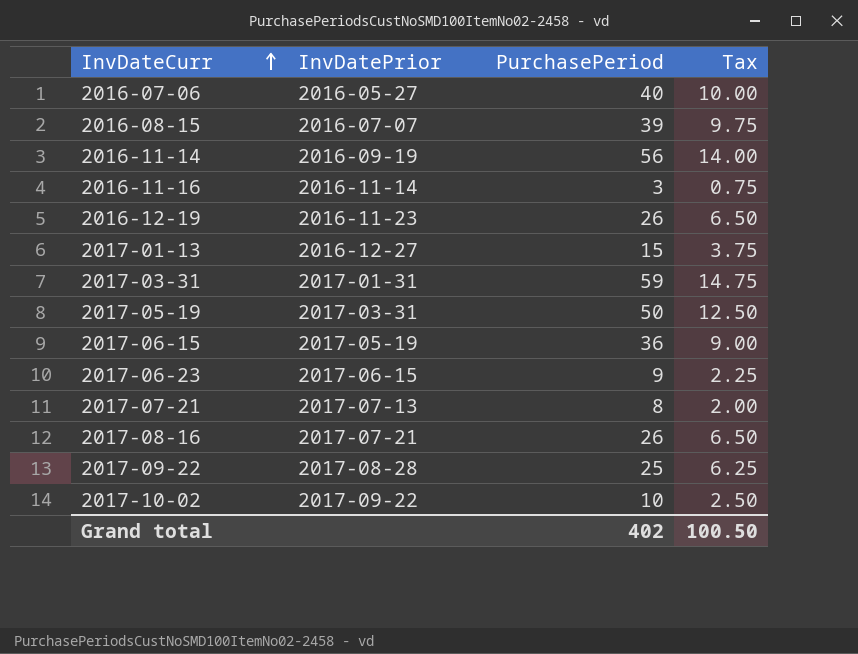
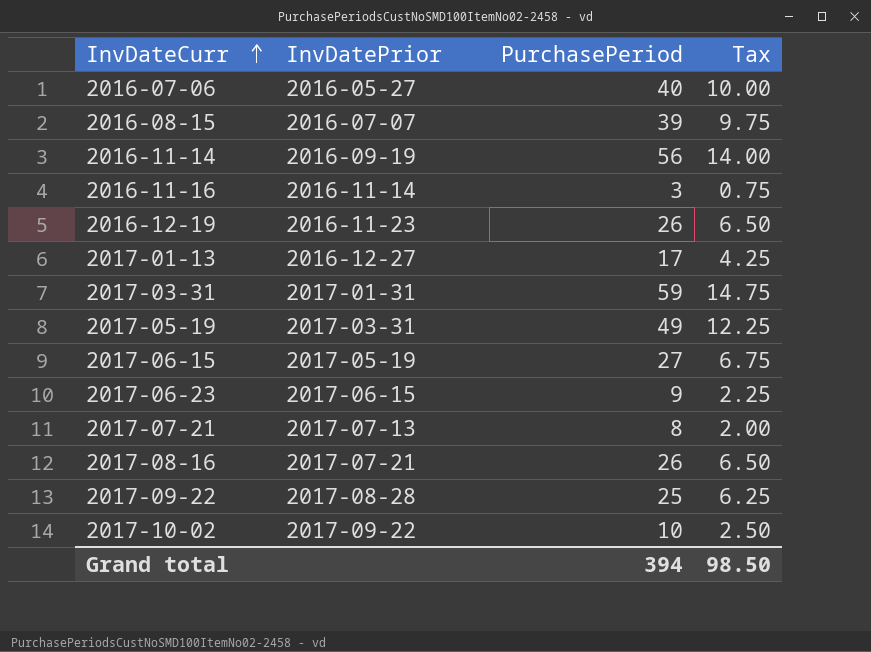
2017-01-13 | PurchasePeriod: 15 -> 17
2017-01-13 | Tax: 3.75 -> 4.25
2017-05-19 | PurchasePeriod: 50 -> 49
2017-05-19 | Tax: 12.50 -> 12.25
2017-06-15 | PurchasePeriod: 36 -> 27
2017-06-15 | Tax: 9.00 -> 6.75
Grand total | PurchasePeriod: 402 -> 394
Grand total | Tax: 100.50 -> 98.50

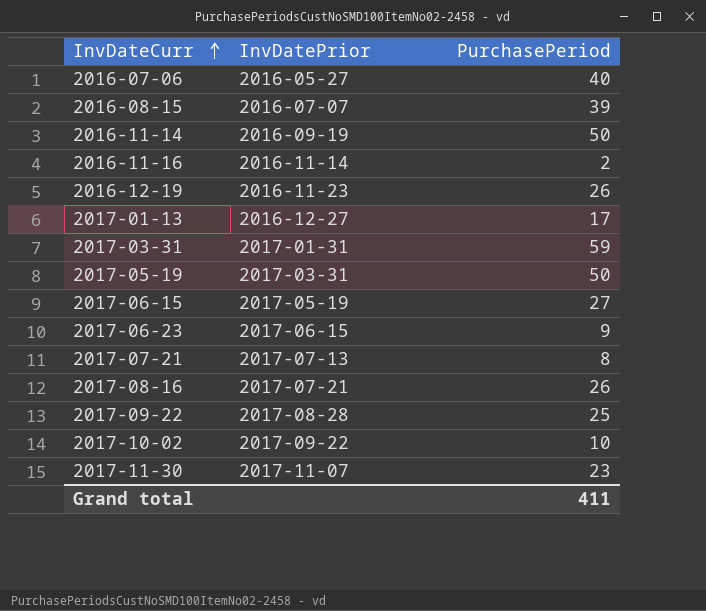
column Tax | formula: [PurchasePeriod] * 0.25 -> none
2016-11-14 | PurchasePeriod: 56 -> 50
2016-11-16 | PurchasePeriod: 3 -> 2
2017-05-19 | PurchasePeriod: 49 -> 50
row 2017-11-30: none -> 2017-11-07 | 23
Grand total | PurchasePeriod: 394 -> 411

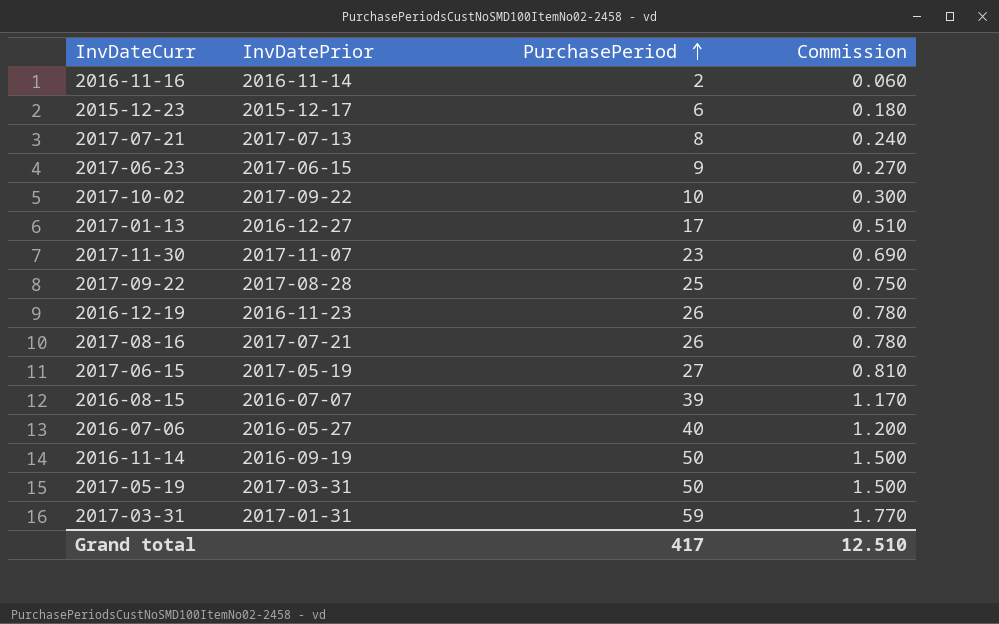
row order: InvDateCurr ascending -> PurchasePeriod ascending
column Commission | formula: none -> [PurchasePeriod] * 0.03
row 2015-12-23: none -> 2015-12-17 | 6 | 0.180
Grand total | PurchasePeriod: 411 -> 417

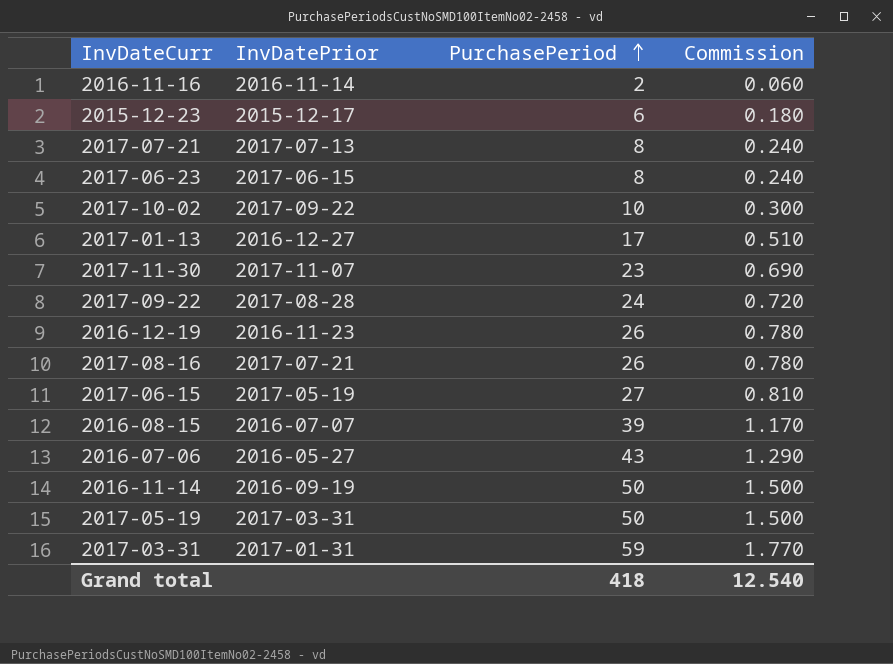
2017-06-23 | PurchasePeriod: 9 -> 8
2017-06-23 | Commission: 0.270 -> 0.240
2017-09-22 | PurchasePeriod: 25 -> 24
2017-09-22 | Commission: 0.750 -> 0.720
2016-07-06 | PurchasePeriod: 40 -> 43
2016-07-06 | Commission: 1.200 -> 1.290
Grand total | PurchasePeriod: 417 -> 418
Grand total | Commission: 12.510 -> 12.540

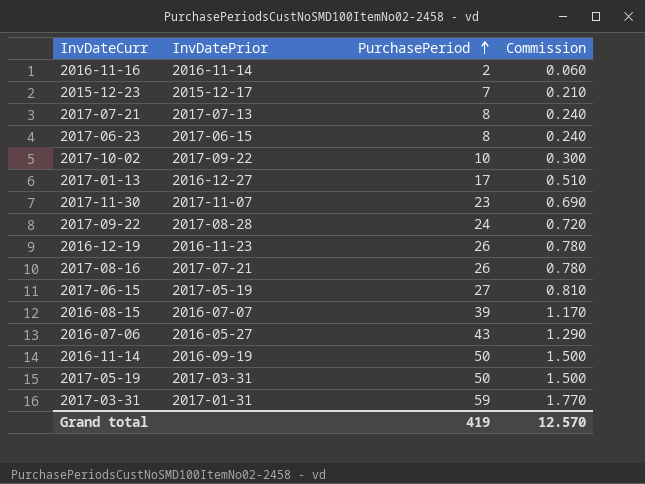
2015-12-23 | PurchasePeriod: 6 -> 7
2015-12-23 | Commission: 0.180 -> 0.210
Grand total | PurchasePeriod: 418 -> 419
Grand total | Commission: 12.540 -> 12.570

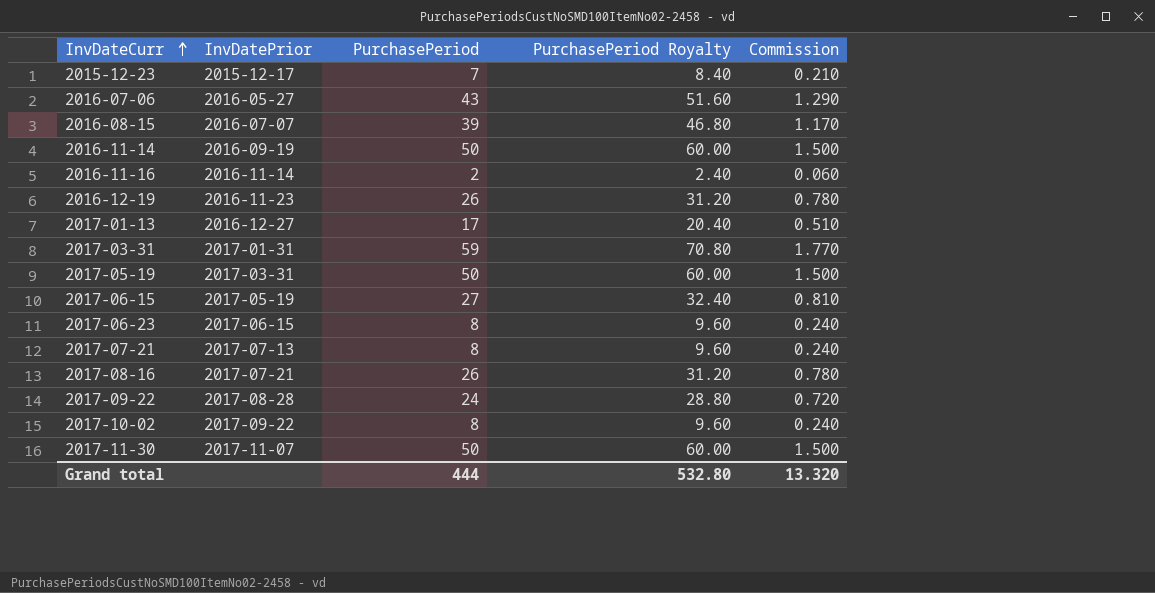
row order: PurchasePeriod ascending -> InvDateCurr ascending
column PurchasePeriod Royalty | formula: none -> [PurchasePeriod] * 1.2
2017-10-02 | PurchasePeriod: 10 -> 8
2017-10-02 | Commission: 0.300 -> 0.240
2017-11-30 | PurchasePeriod: 23 -> 50
2017-11-30 | Commission: 0.690 -> 1.500
Grand total | PurchasePeriod: 419 -> 444
Grand total | Commission: 12.570 -> 13.320

